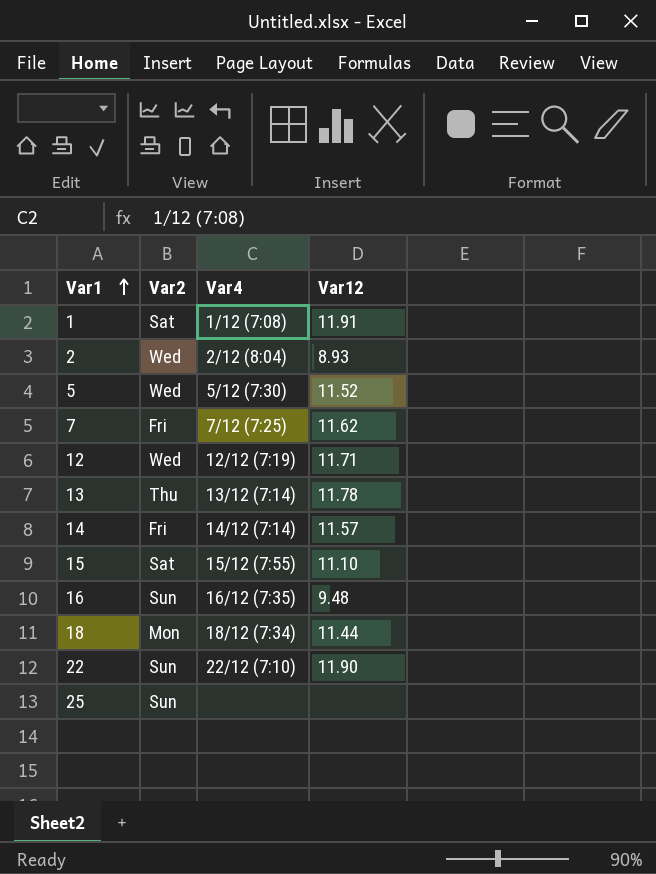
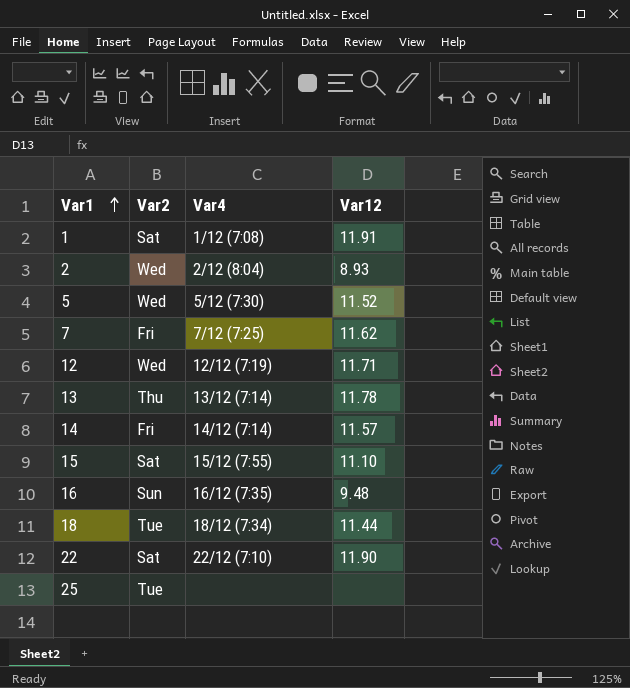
18 | Var2: Mon -> Tue
22 | Var2: Sun -> Sat
25 | Var2: Sun -> Tue

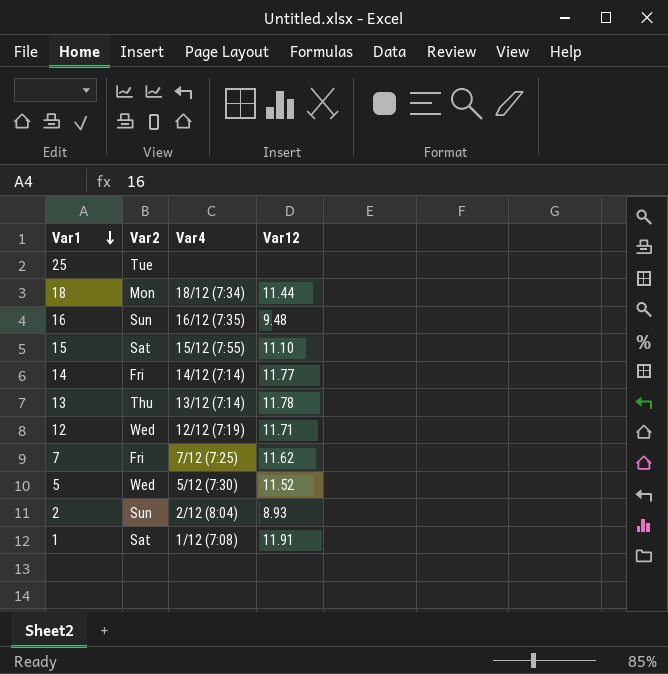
row order: Var1 ascending -> Var1 descending
row 22: Sat | 22/12 (7:10) | 11.90 -> none
18 | Var2: Tue -> Mon
14 | Var12: 11.57 -> 11.77
2 | Var2: Wed -> Sun

